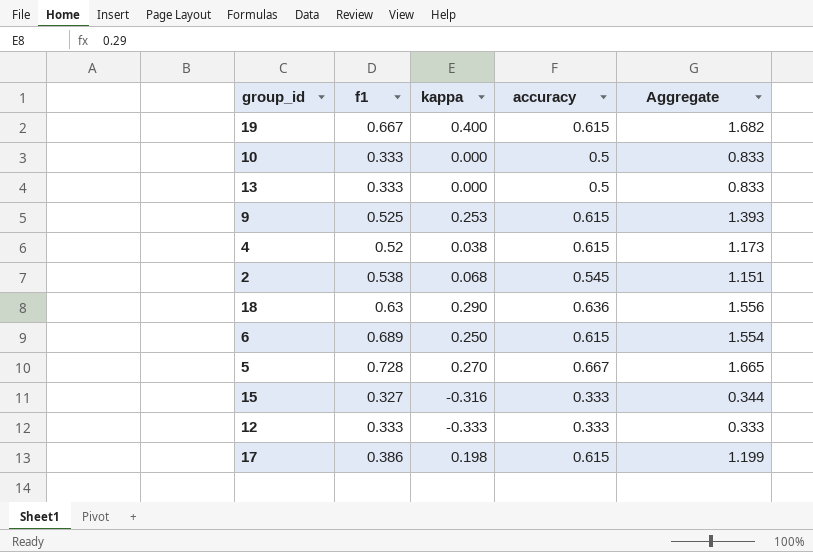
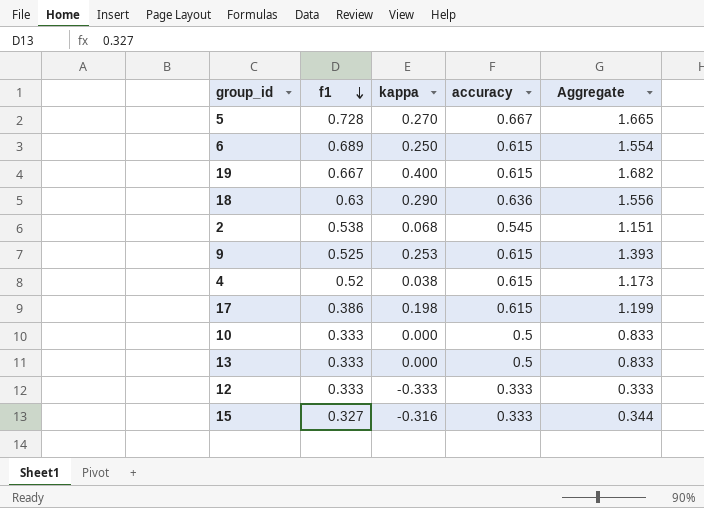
row order: none -> f1 descending

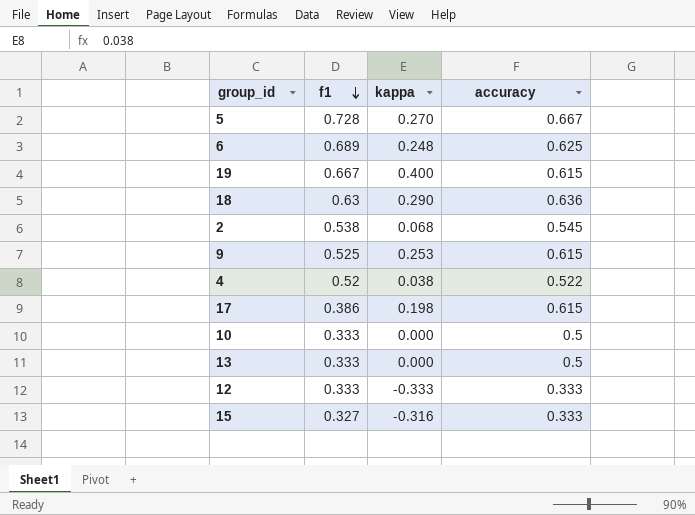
column Aggregate | formula: [f1] + [kappa] + [accuracy] -> none
6 | kappa: 0.250 -> 0.248
6 | accuracy: 0.615 -> 0.625
4 | accuracy: 0.615 -> 0.522

